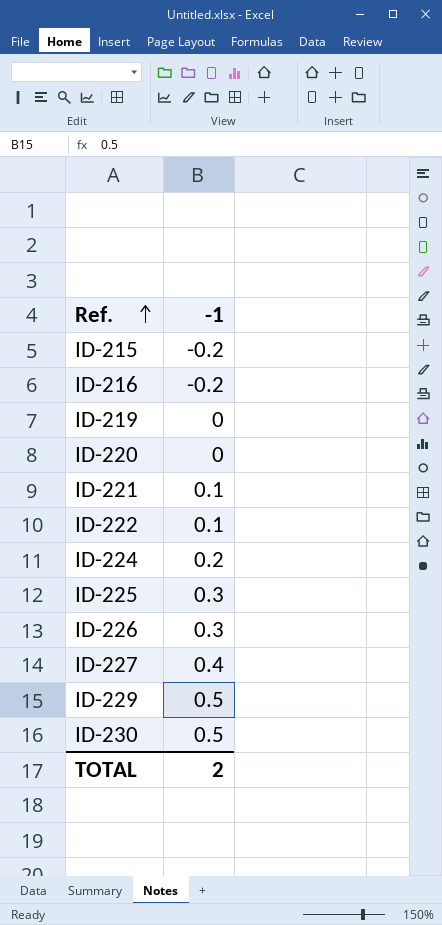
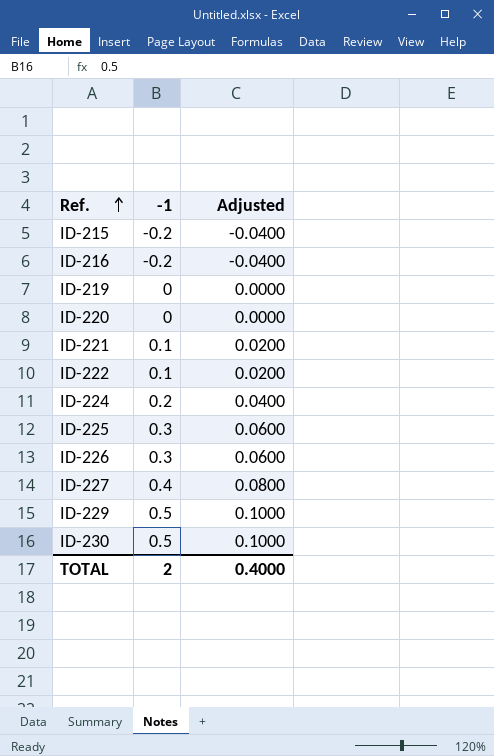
column Adjusted | formula: none -> [-1] * 0.2

